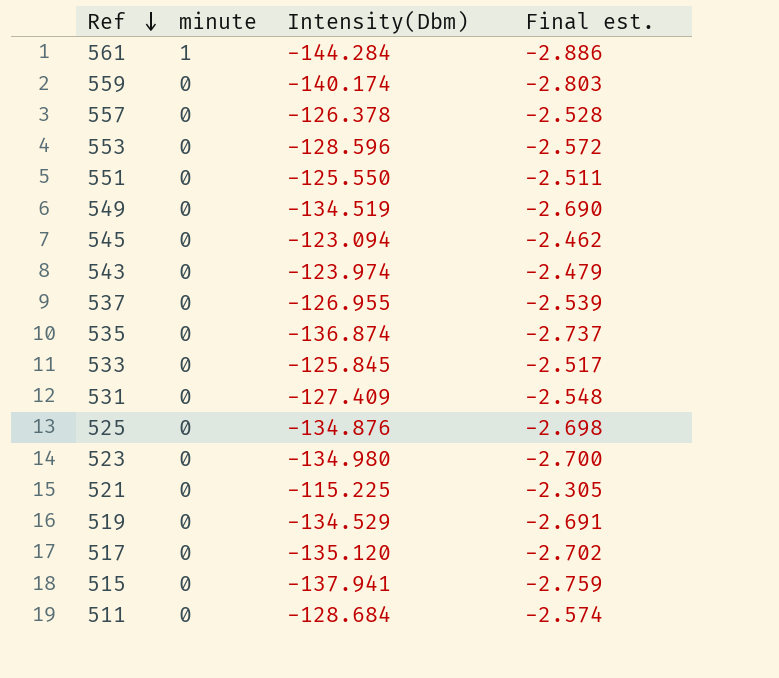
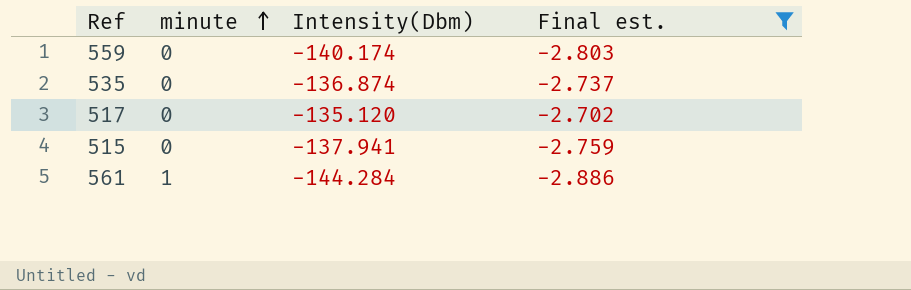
filter: none -> Final est. <= -2.702
row order: Ref descending -> minute ascending

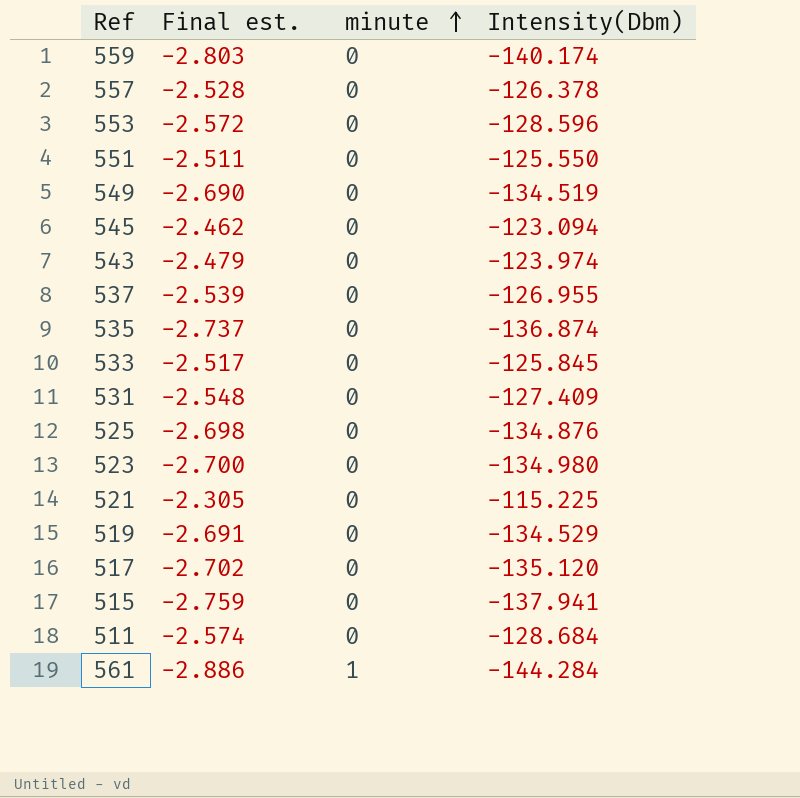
filter: Final est. <= -2.702 -> none
column Final est. | position: 4 -> 2

